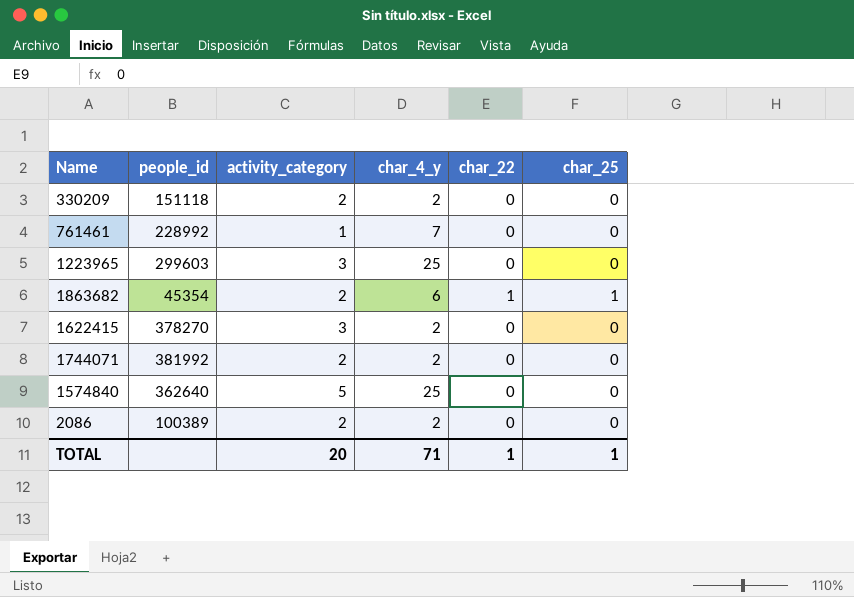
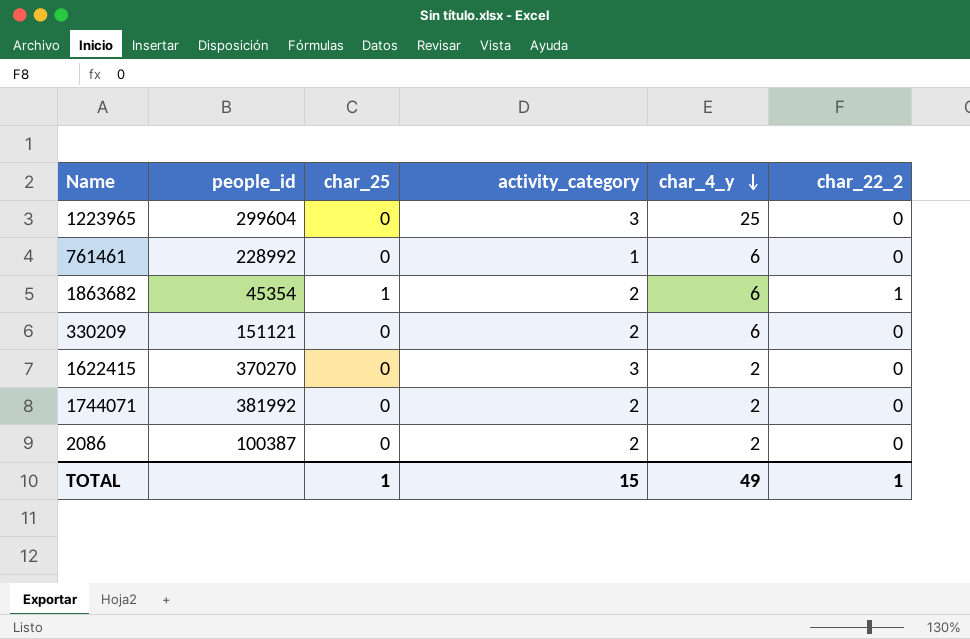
row order: none -> char_4_y descending
column char_25 | position: 6 -> 3
column name: char_22 -> char_22_2
row 1574840: 362640 | 5 | 25 | 0 | 0 -> none
1223965 | people_id: 299603 -> 299604
761461 | char_4_y: 7 -> 6
330209 | people_id: 151118 -> 151121
330209 | char_4_y: 2 -> 6
1622415 | people_id: 378270 -> 370270
2086 | people_id: 100389 -> 100387
TOTAL | activity_category: 20 -> 15
TOTAL | char_4_y: 71 -> 49

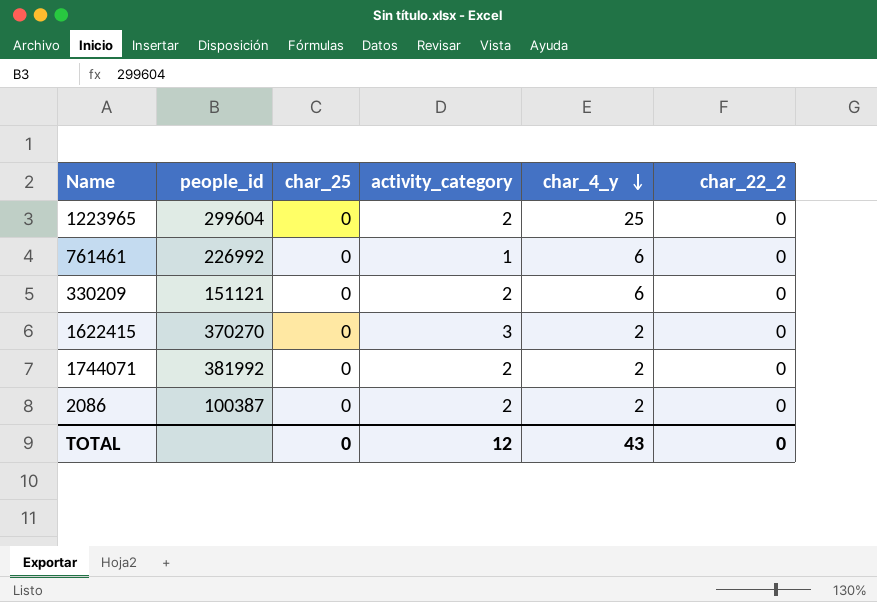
row 1863682: 45354 | 1 | 2 | 6 | 1 -> none
1223965 | activity_category: 3 -> 2
761461 | people_id: 228992 -> 226992
TOTAL | char_25: 1 -> 0
TOTAL | activity_category: 15 -> 12
TOTAL | char_4_y: 49 -> 43
TOTAL | char_22_2: 1 -> 0

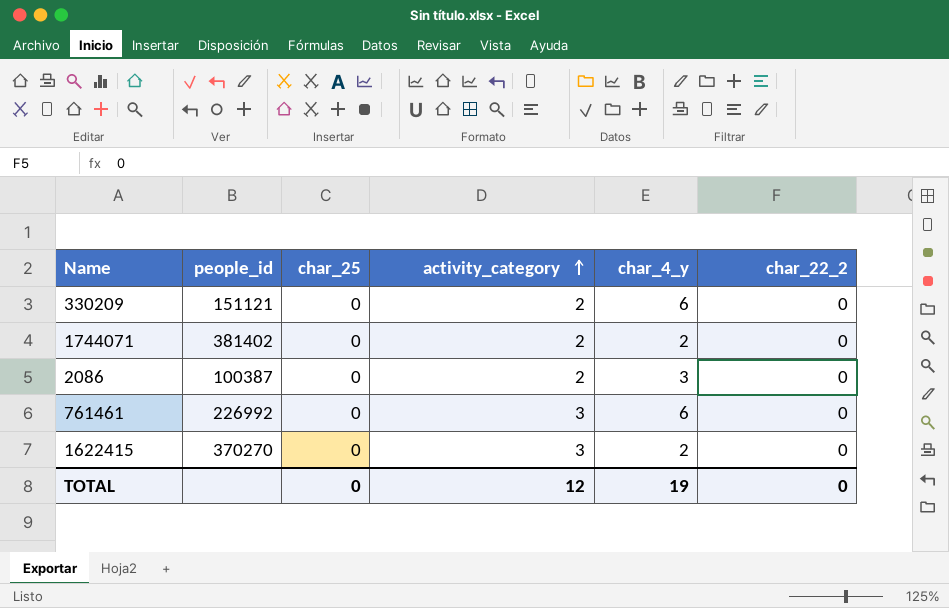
row order: char_4_y descending -> activity_category ascending
row 1223965: 299604 | 0 | 2 | 25 | 0 -> none
1744071 | people_id: 381992 -> 381402
2086 | char_4_y: 2 -> 3
761461 | activity_category: 1 -> 3
TOTAL | char_4_y: 43 -> 19

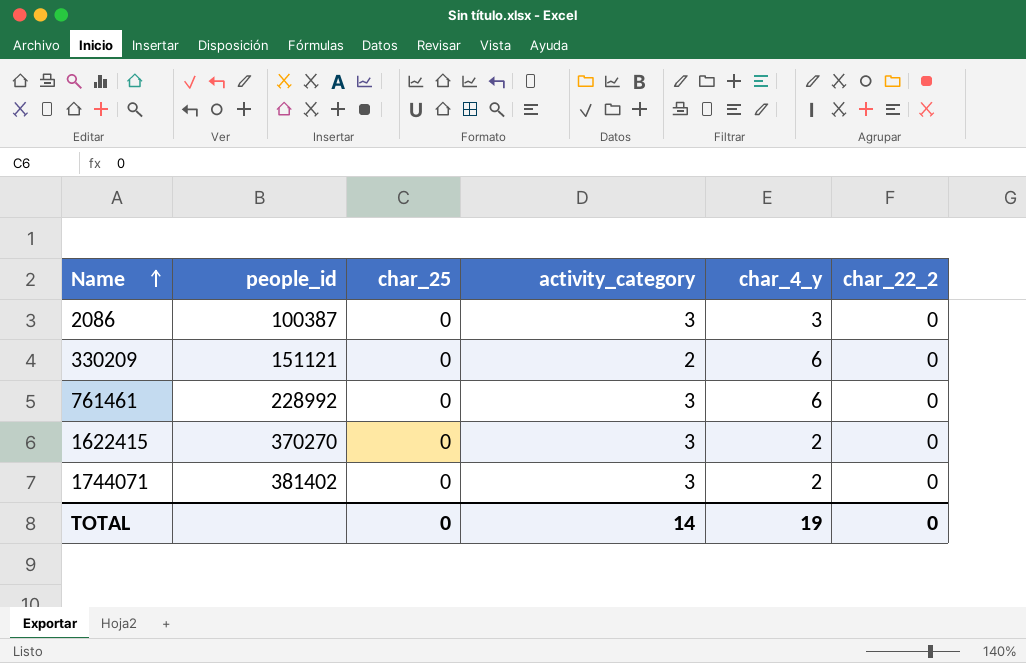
row order: activity_category ascending -> Name ascending
2086 | activity_category: 2 -> 3
761461 | people_id: 226992 -> 228992
1744071 | activity_category: 2 -> 3
TOTAL | activity_category: 12 -> 14

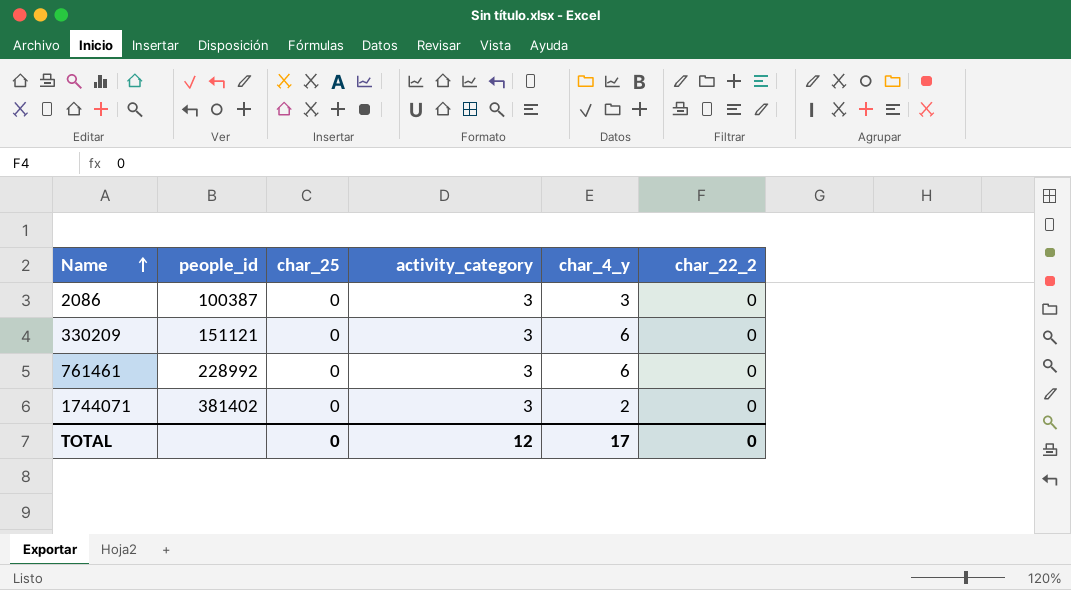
row 1622415: 370270 | 0 | 3 | 2 | 0 -> none
330209 | activity_category: 2 -> 3
TOTAL | activity_category: 14 -> 12
TOTAL | char_4_y: 19 -> 17

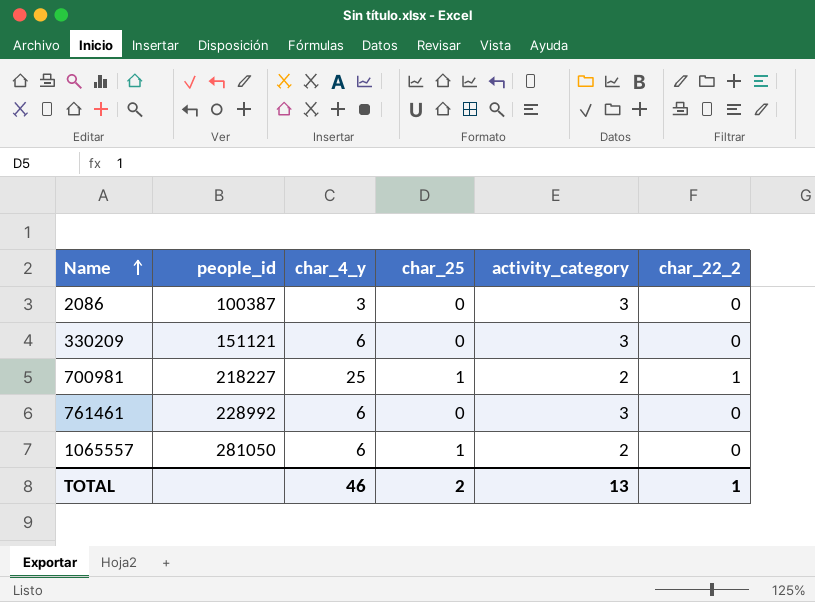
column char_4_y | position: 5 -> 3
row 1744071: 381402 | 0 | 3 | 2 | 0 -> none
row 700981: none -> 218227 | 25 | 1 | 2 | 1
row 1065557: none -> 281050 | 6 | 1 | 2 | 0
TOTAL | char_4_y: 17 -> 46
TOTAL | char_25: 0 -> 2
TOTAL | activity_category: 12 -> 13
TOTAL | char_22_2: 0 -> 1

